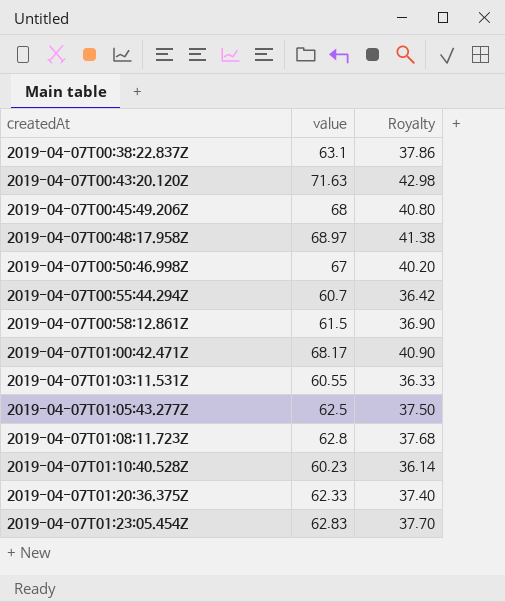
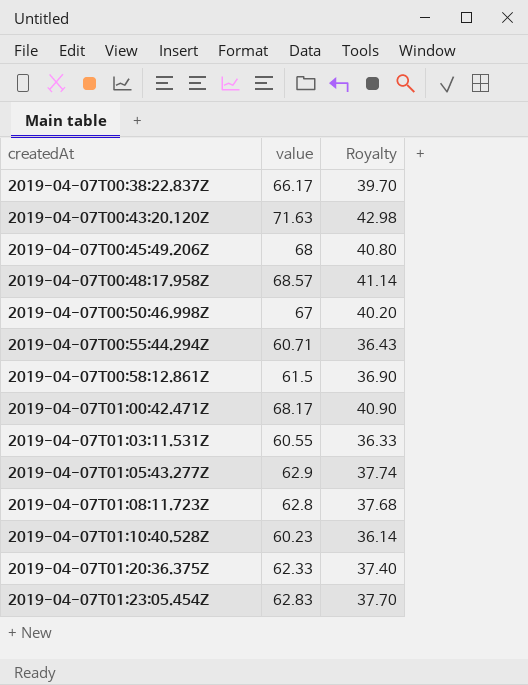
2019-04-07T00:38:22.837Z | value: 63.1 -> 66.17
2019-04-07T00:38:22.837Z | Royalty: 37.86 -> 39.70
2019-04-07T00:48:17.958Z | value: 68.97 -> 68.57
2019-04-07T00:48:17.958Z | Royalty: 41.38 -> 41.14
2019-04-07T00:55:44.294Z | value: 60.7 -> 60.71
2019-04-07T00:55:44.294Z | Royalty: 36.42 -> 36.43
2019-04-07T01:05:43.277Z | value: 62.5 -> 62.9
2019-04-07T01:05:43.277Z | Royalty: 37.50 -> 37.74

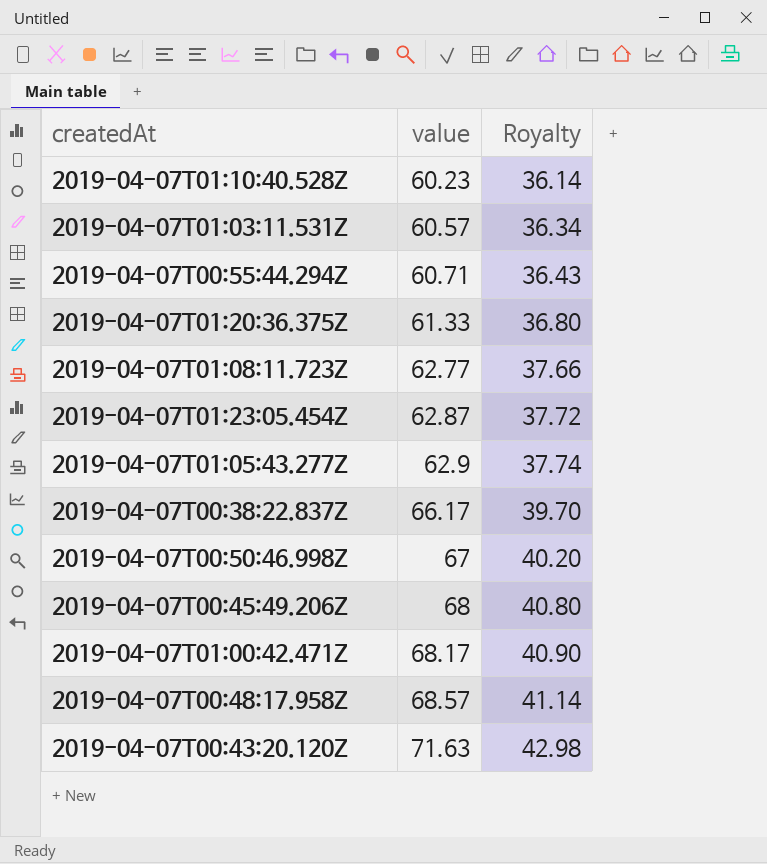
row order: createdAt ascending -> value ascending
row 2019-04-07T00:58:12.861Z: 61.5 | 36.90 -> none
2019-04-07T01:03:11.531Z | value: 60.55 -> 60.57
2019-04-07T01:03:11.531Z | Royalty: 36.33 -> 36.34
2019-04-07T01:20:36.375Z | value: 62.33 -> 61.33
2019-04-07T01:20:36.375Z | Royalty: 37.40 -> 36.80
2019-04-07T01:08:11.723Z | value: 62.8 -> 62.77
2019-04-07T01:08:11.723Z | Royalty: 37.68 -> 37.66
2019-04-07T01:23:05.454Z | value: 62.83 -> 62.87
2019-04-07T01:23:05.454Z | Royalty: 37.70 -> 37.72

